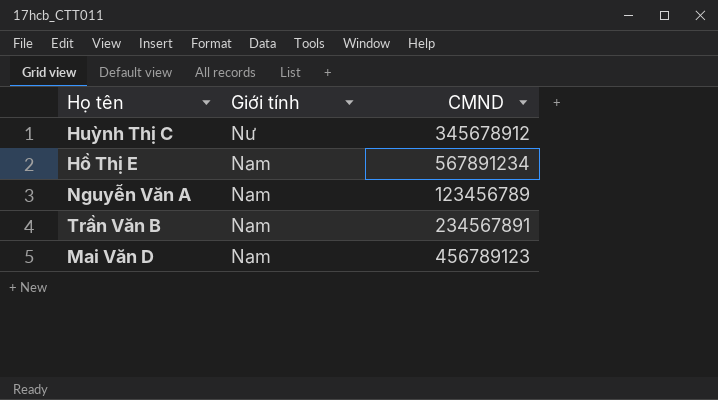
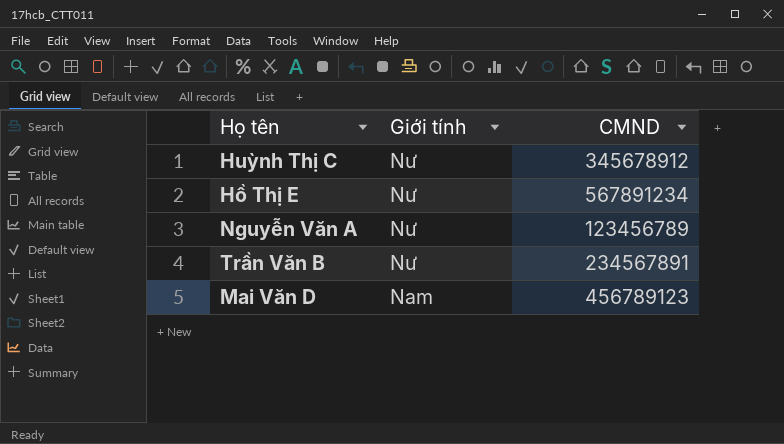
Hồ Thị E | Giới tính: Nam -> Nư
Nguyễn Văn A | Giới tính: Nam -> Nư
Trần Văn B | Giới tính: Nam -> Nư

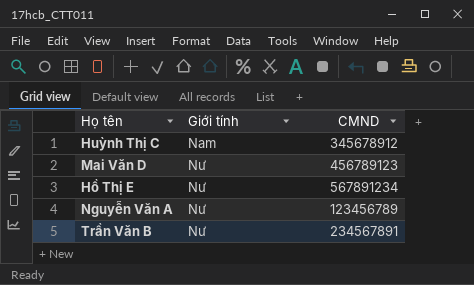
row order: Giới tính descending -> Giới tính ascending
Huỳnh Thị C | Giới tính: Nư -> Nam
Mai Văn D | Giới tính: Nam -> Nư

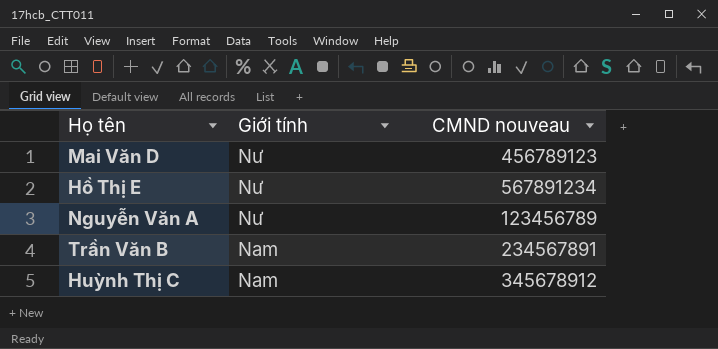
row order: Giới tính ascending -> Giới tính descending
column name: CMND -> CMND nouveau
Trần Văn B | Giới tính: Nư -> Nam

